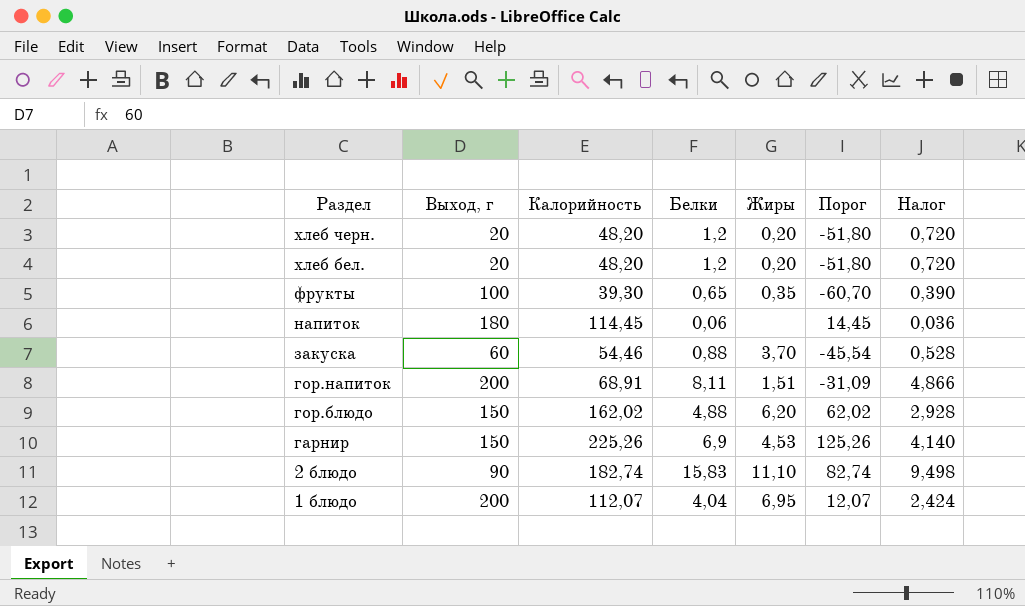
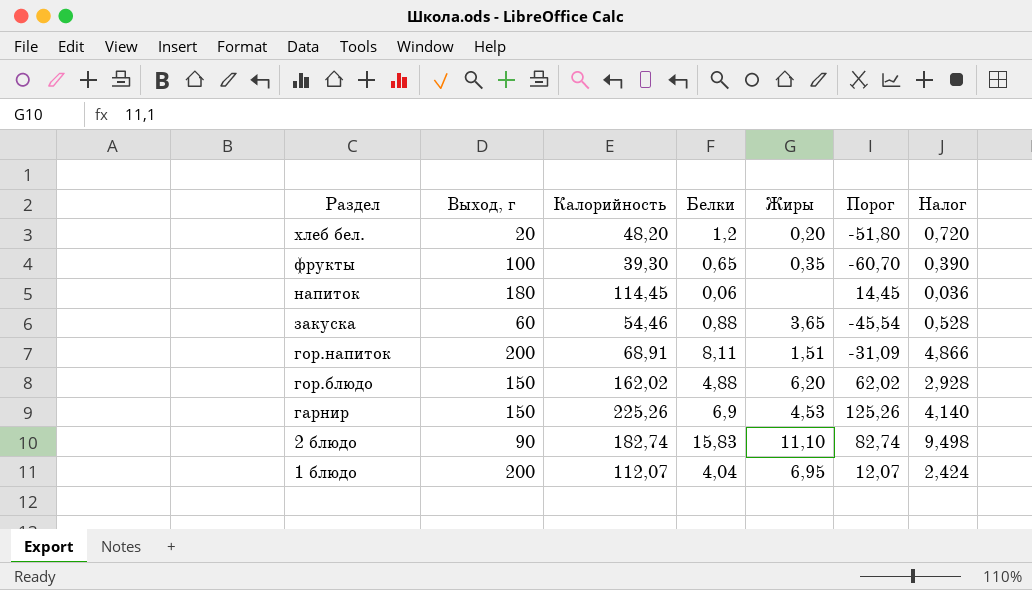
row хлеб черн.: 20 | 48,20 | 1,2 | 0,20 | -51,80 | 0,720 -> none
закуска | Жиры: 3,70 -> 3,65

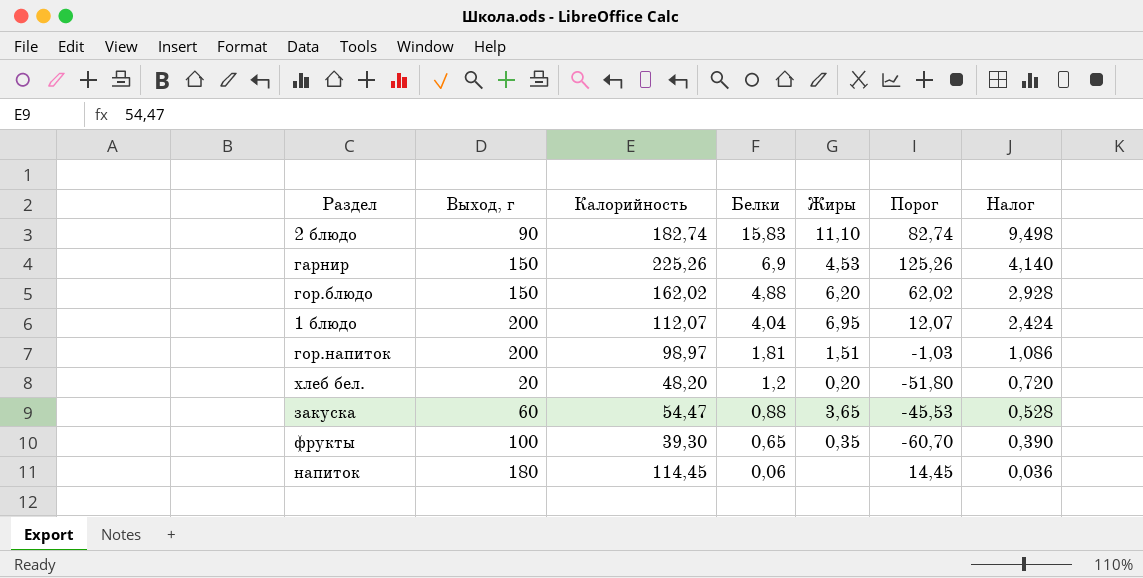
row order: Раздел descending -> Белки descending
гор.напиток | Калорийность: 68,91 -> 98,97
гор.напиток | Белки: 8,11 -> 1,81
гор.напиток | Порог: -31,09 -> -1,03
гор.напиток | Налог: 4,866 -> 1,086
закуска | Калорийность: 54,46 -> 54,47
закуска | Порог: -45,54 -> -45,53

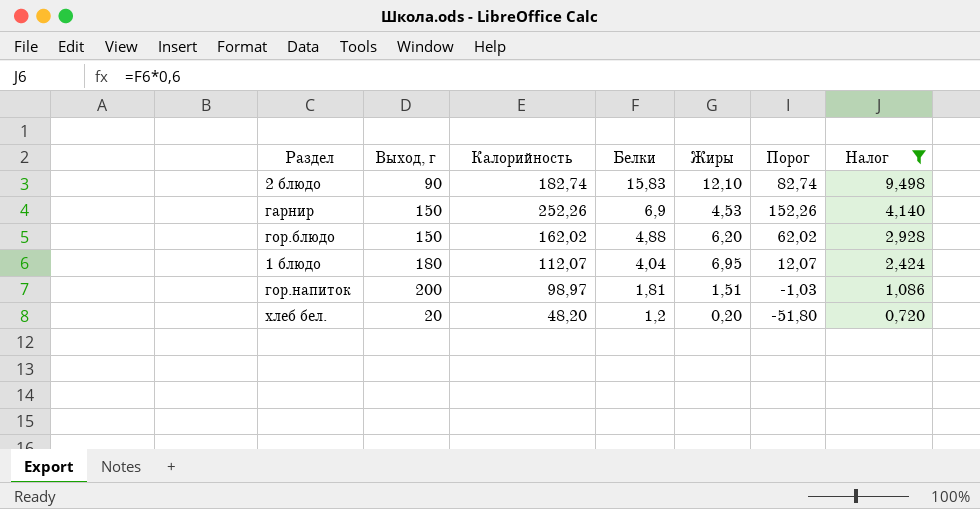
filter: none -> Налог >= 0,720
2 блюдо | Жиры: 11,10 -> 12,10
гарнир | Калорийность: 225,26 -> 252,26
гарнир | Порог: 125,26 -> 152,26
1 блюдо | Выход, г: 200 -> 180

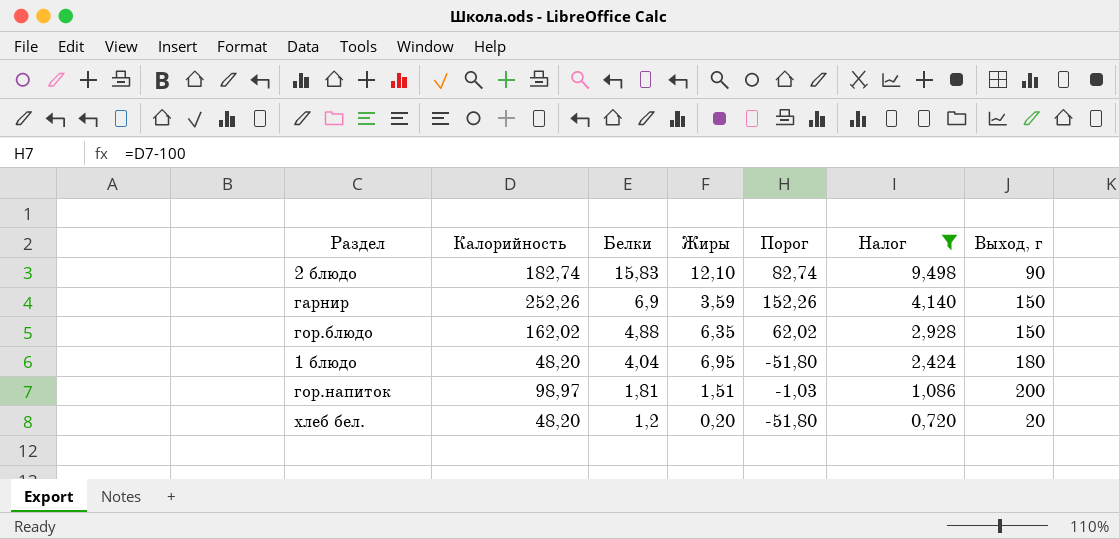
column Выход, г | position: 2 -> 7
гарнир | Жиры: 4,53 -> 3,59
гор.блюдо | Жиры: 6,20 -> 6,35
1 блюдо | Калорийность: 112,07 -> 48,20
1 блюдо | Порог: 12,07 -> -51,80

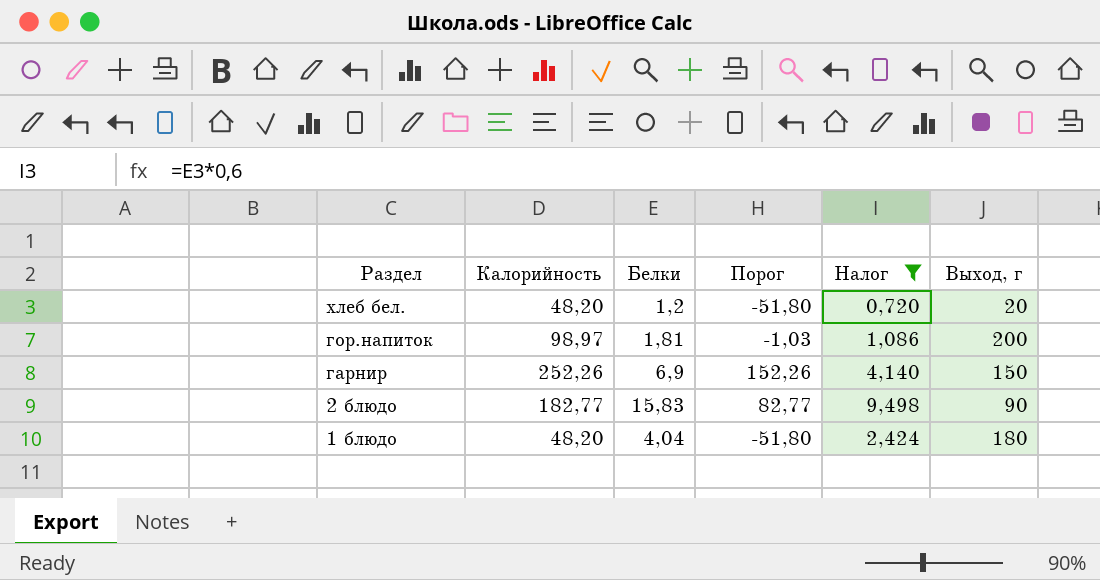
row order: Белки descending -> Раздел descending
column Жиры | position: 4 -> none
row гор.блюдо: 162,02 | 4,88 | 6,35 | 62,02 | 2,928 | 150 -> none
2 блюдо | Калорийность: 182,74 -> 182,77
2 блюдо | Порог: 82,74 -> 82,77

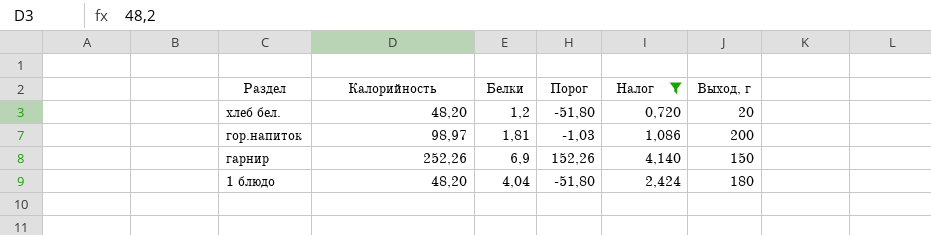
row 2 блюдо: 182,77 | 15,83 | 82,77 | 9,498 | 90 -> none

